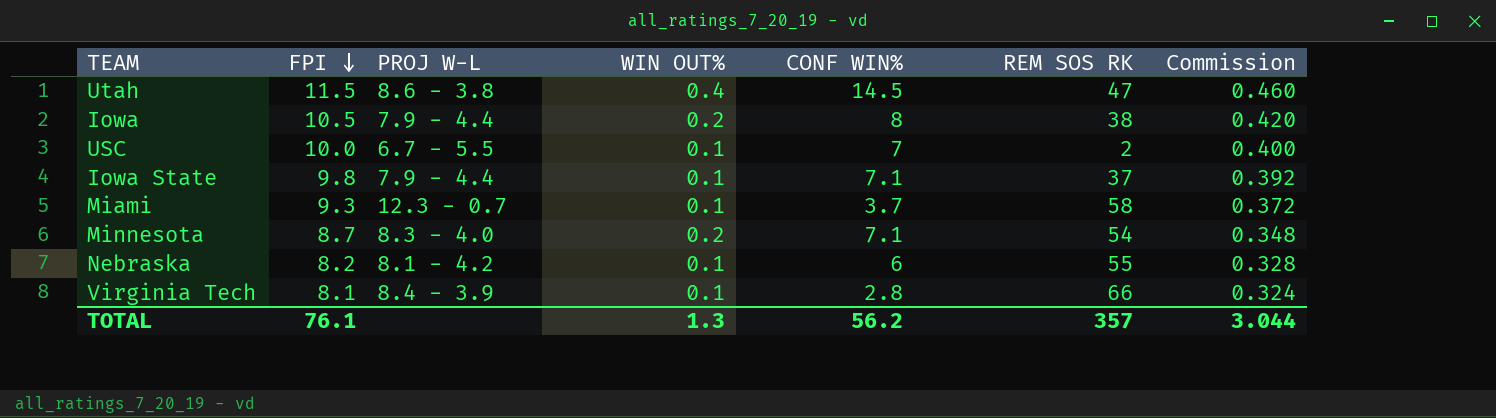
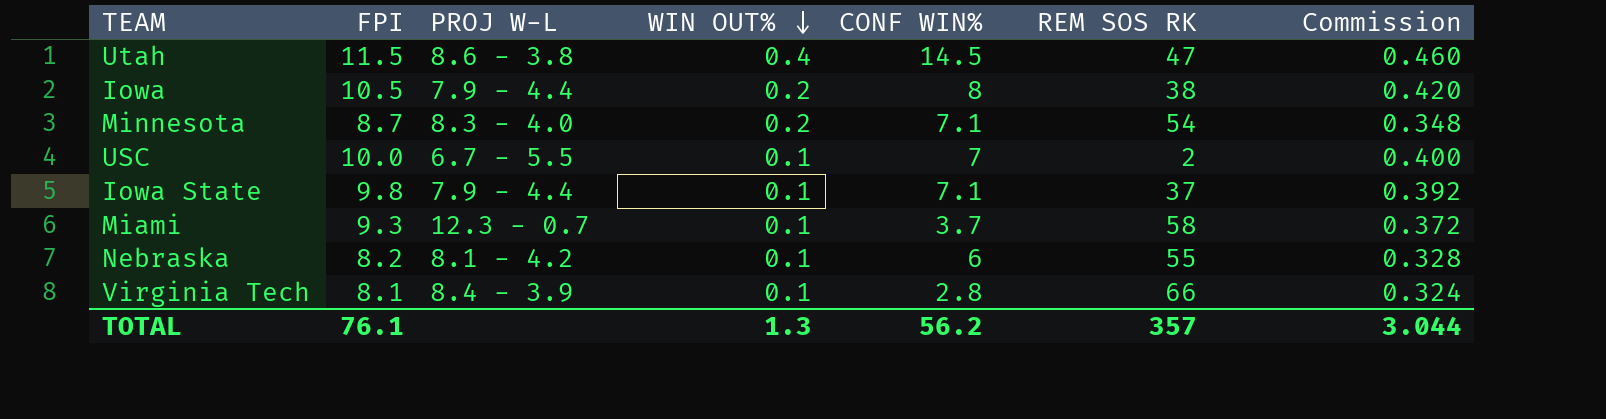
row order: FPI descending -> WIN OUT% descending

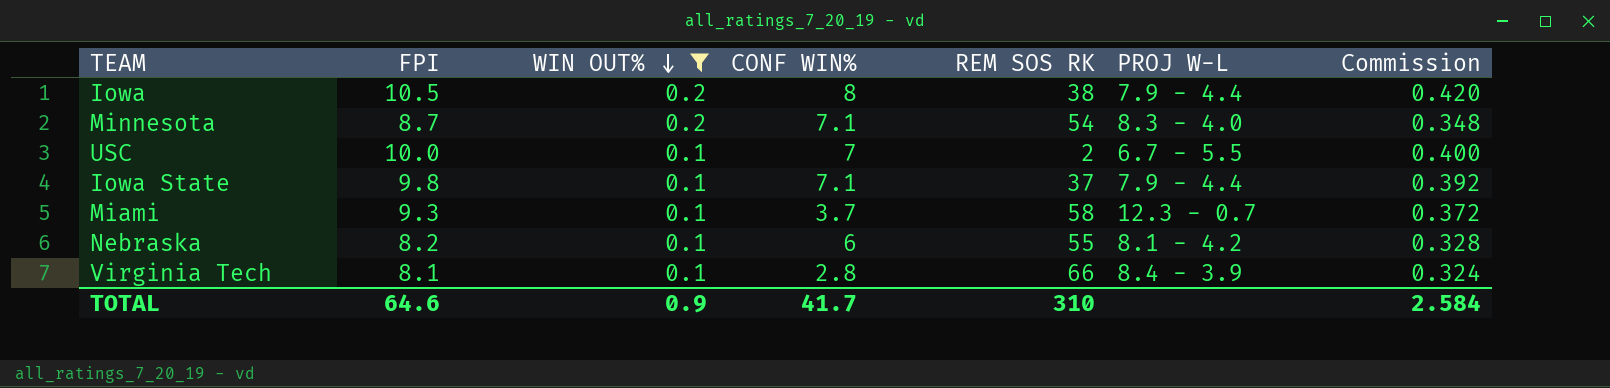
filter: none -> WIN OUT% != 0.4
column PROJ W-L | position: 3 -> 6
TOTAL | FPI: 76.1 -> 64.6
TOTAL | WIN OUT%: 1.3 -> 0.9
TOTAL | CONF WIN%: 56.2 -> 41.7
TOTAL | REM SOS RK: 357 -> 310
TOTAL | Commission: 3.044 -> 2.584

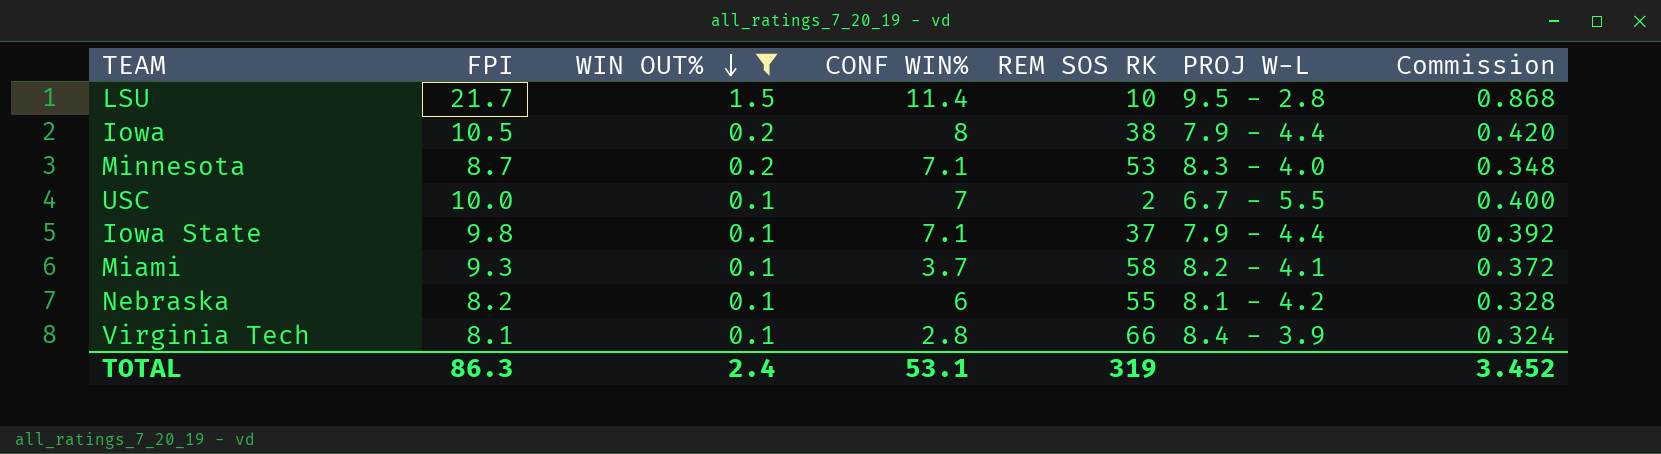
row LSU: none -> 21.7 | 1.5 | 11.4 | 10 | 9.5 - 2.8 | 0.868
Minnesota | REM SOS RK: 54 -> 53
Miami | PROJ W-L: 12.3 - 0.7 -> 8.2 - 4.1
TOTAL | FPI: 64.6 -> 86.3
TOTAL | WIN OUT%: 0.9 -> 2.4
TOTAL | CONF WIN%: 41.7 -> 53.1
TOTAL | REM SOS RK: 310 -> 319
TOTAL | Commission: 2.584 -> 3.452

